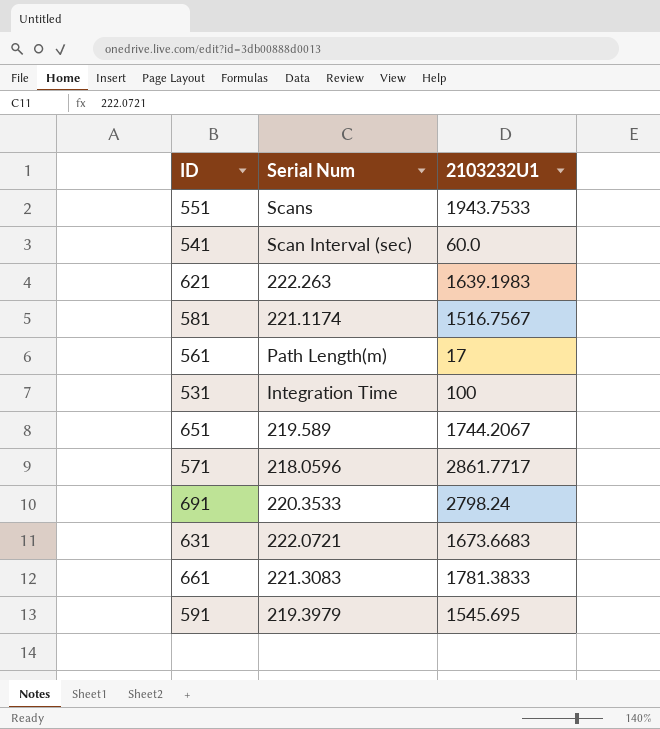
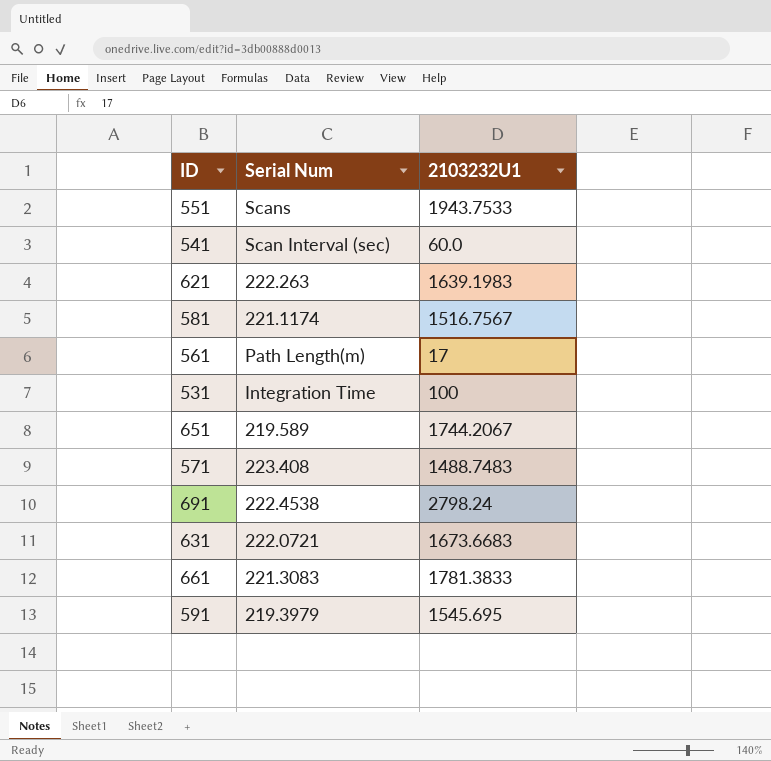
571 | Serial Num: 218.0596 -> 223.408
571 | 2103232U1: 2861.7717 -> 1488.7483
691 | Serial Num: 220.3533 -> 222.4538

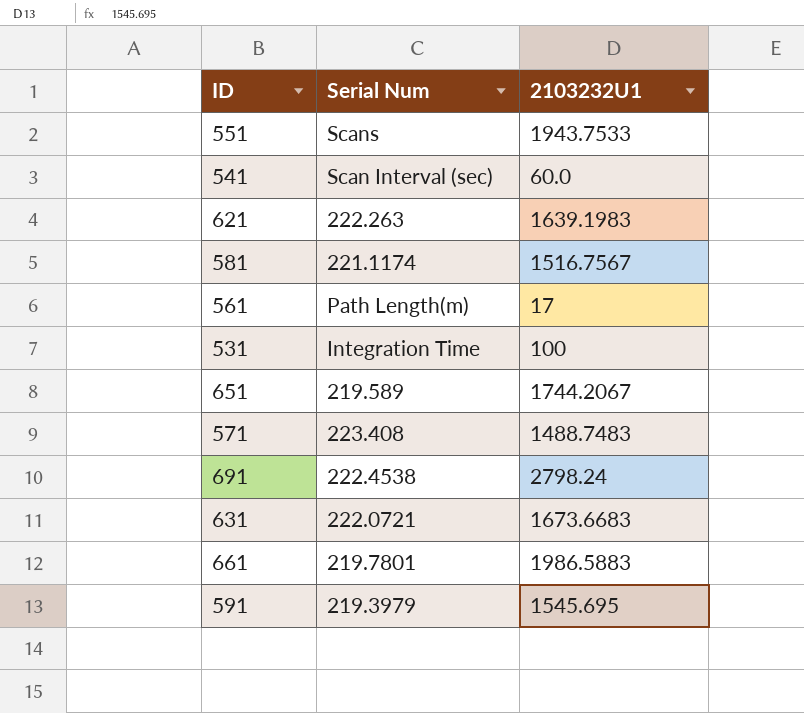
661 | Serial Num: 221.3083 -> 219.7801
661 | 2103232U1: 1781.3833 -> 1986.5883

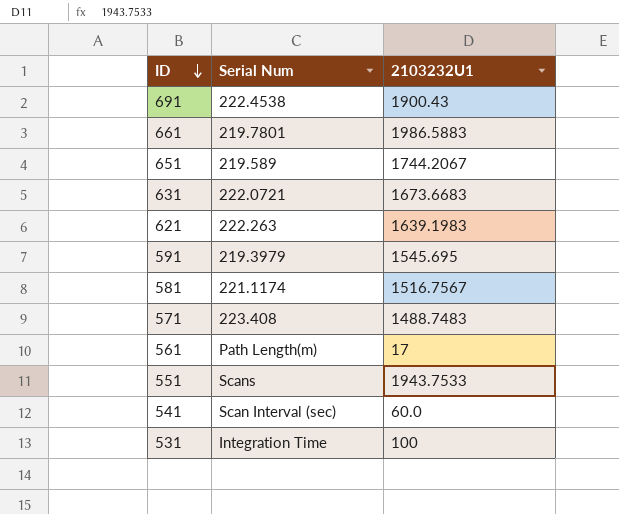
row order: none -> ID descending
691 | 2103232U1: 2798.24 -> 1900.43

